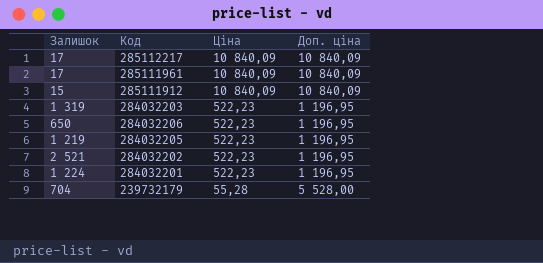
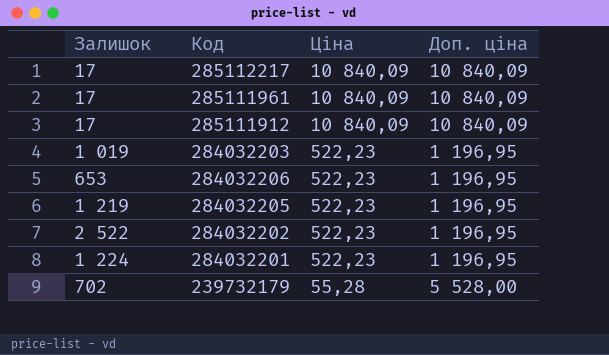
285111912 | Залишок: 15 -> 17
284032203 | Залишок: 1 319 -> 1 019
284032206 | Залишок: 650 -> 653
284032202 | Залишок: 2 521 -> 2 522
239732179 | Залишок: 704 -> 702

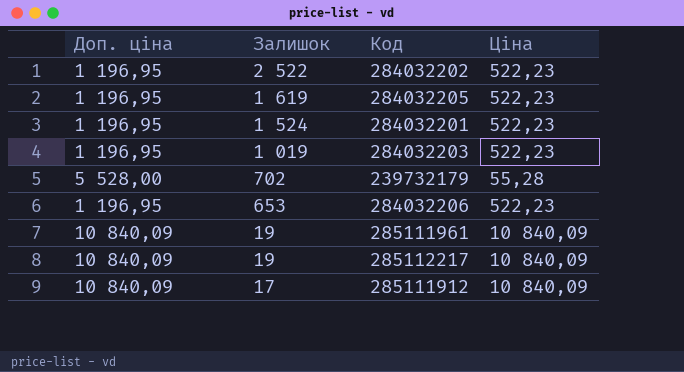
row order: Ціна descending -> Залишок descending
column Доп. ціна | position: 4 -> 1
284032205 | Залишок: 1 219 -> 1 619
284032201 | Залишок: 1 224 -> 1 524
285111961 | Залишок: 17 -> 19
285112217 | Залишок: 17 -> 19

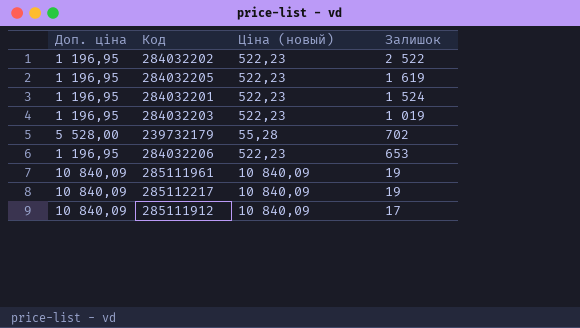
column name: Ціна -> Ціна (новый)
column Залишок | position: 2 -> 4

